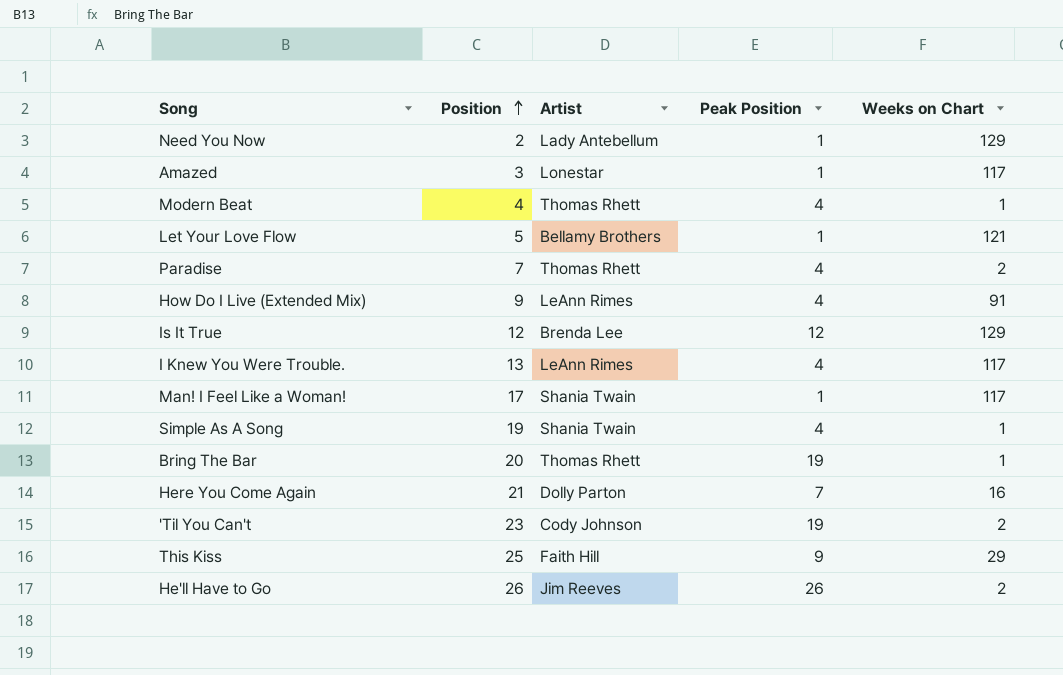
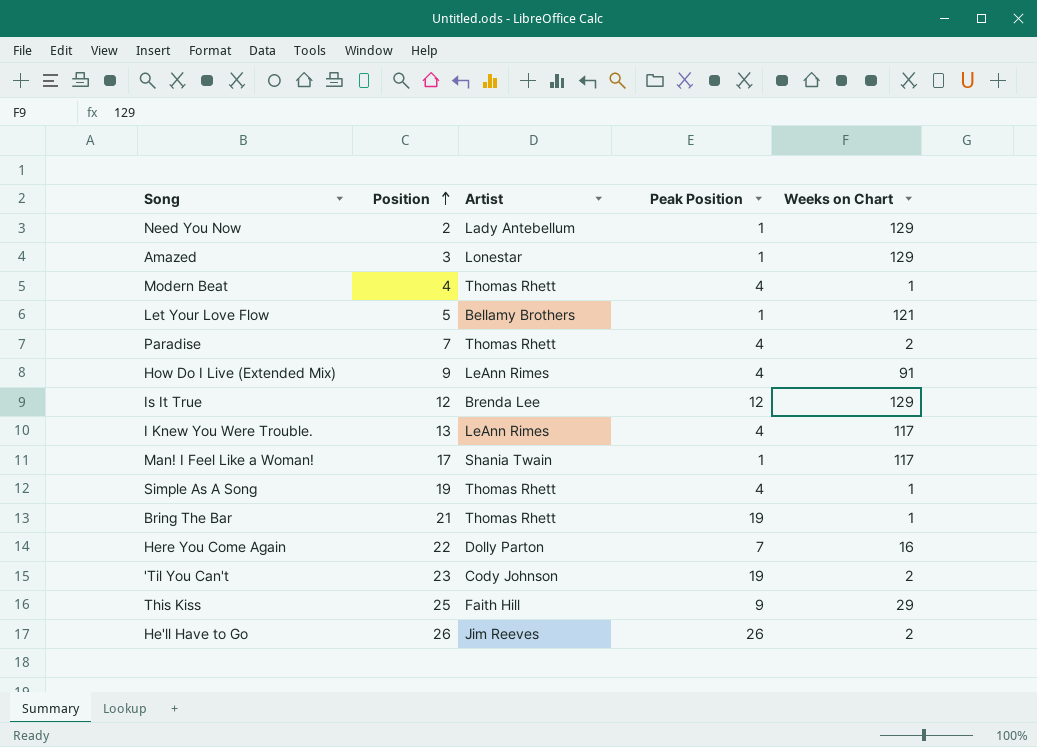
Amazed | Weeks on Chart: 117 -> 129
Simple As A Song | Artist: Shania Twain -> Thomas Rhett
Bring The Bar | Position: 20 -> 21
Here You Come Again | Position: 21 -> 22

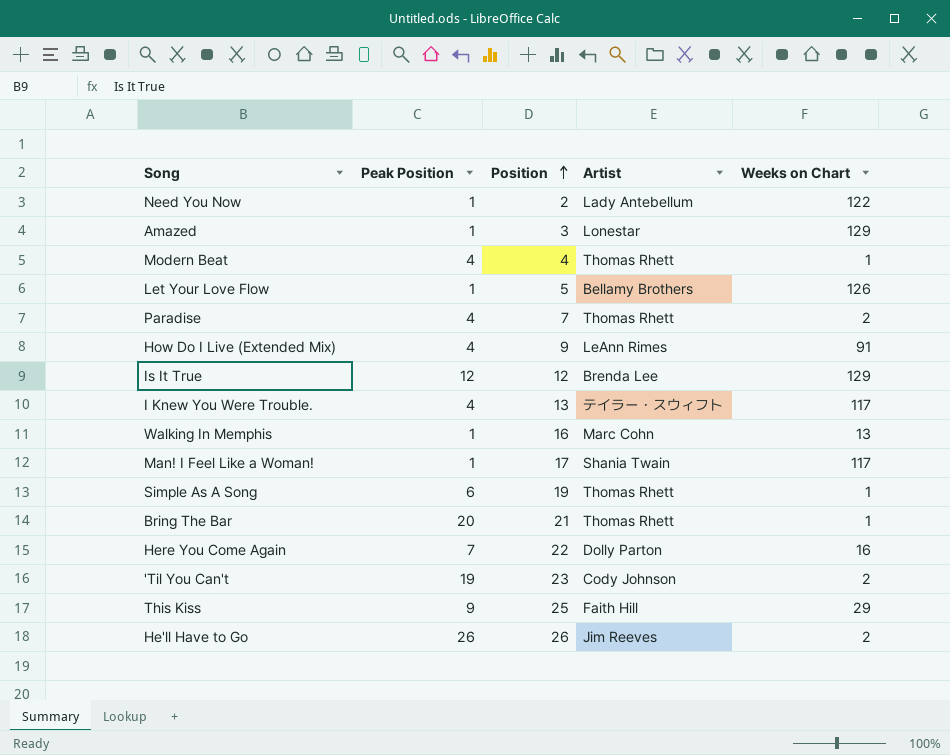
column Peak Position | position: 4 -> 2
Need You Now | Weeks on Chart: 129 -> 122
Let Your Love Flow | Weeks on Chart: 121 -> 126
I Knew You Were Trouble. | Artist: LeAnn Rimes -> テイラー・スウィフト
row Walking In Memphis: none -> 1 | 16 | Marc Cohn | 13
Simple As A Song | Peak Position: 4 -> 6
Bring The Bar | Peak Position: 19 -> 20

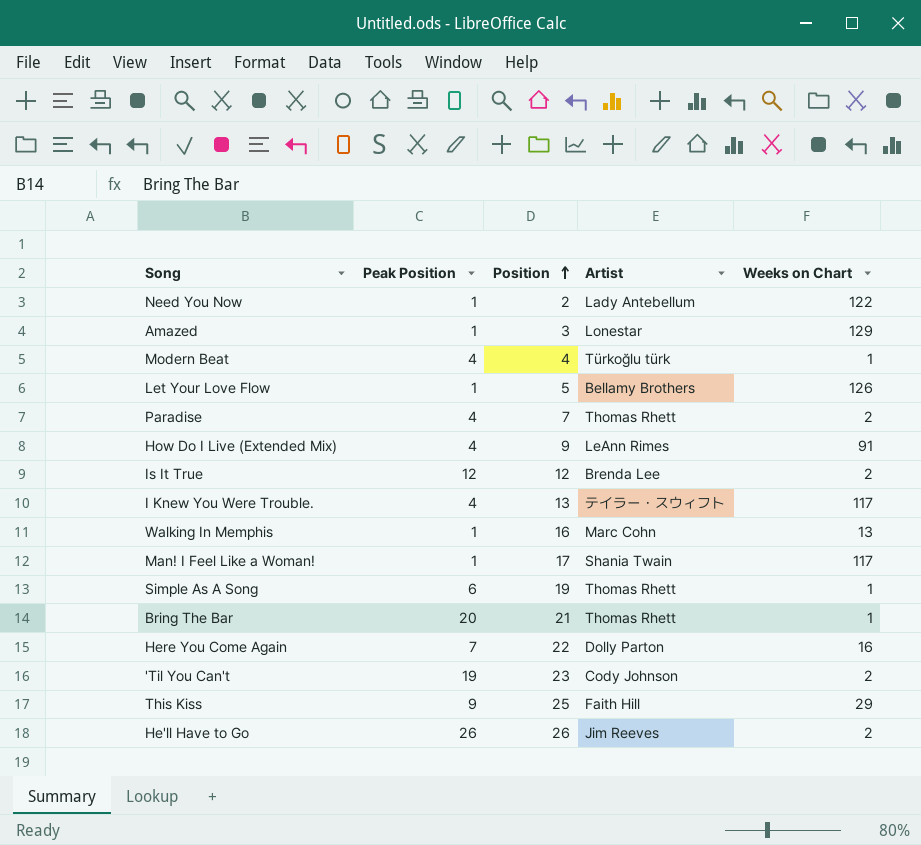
Modern Beat | Artist: Thomas Rhett -> Türkoğlu türk
Is It True | Weeks on Chart: 129 -> 2

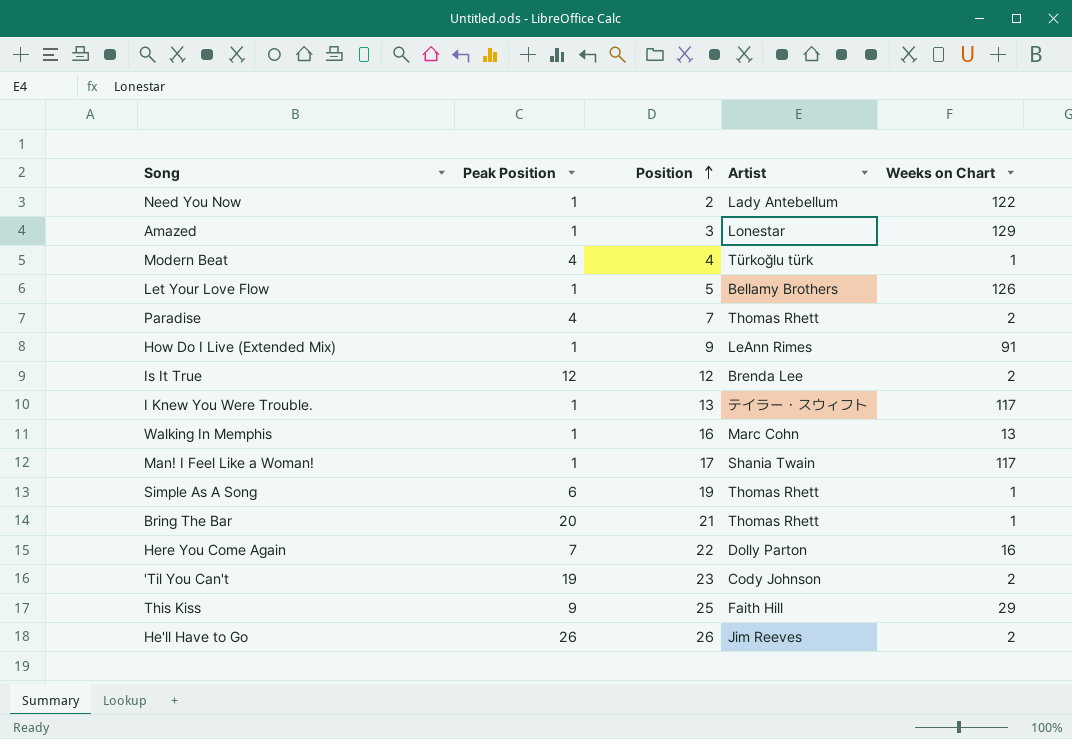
How Do I Live (Extended Mix) | Peak Position: 4 -> 1
I Knew You Were Trouble. | Peak Position: 4 -> 1

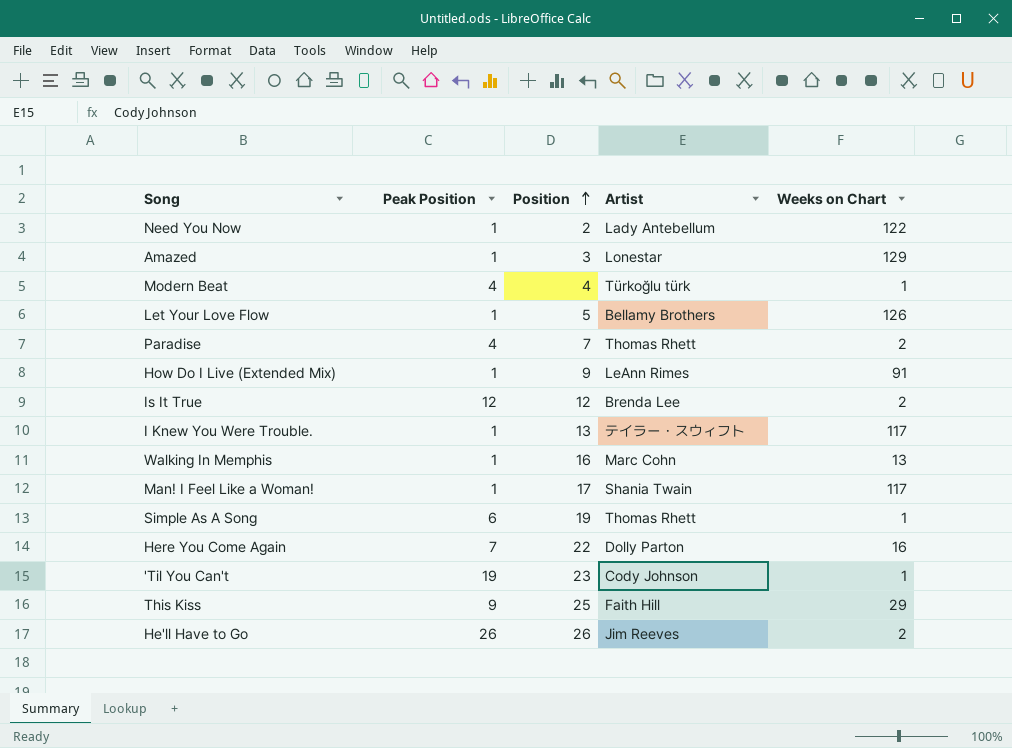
row Bring The Bar: 20 | 21 | Thomas Rhett | 1 -> none
'Til You Can't | Weeks on Chart: 2 -> 1

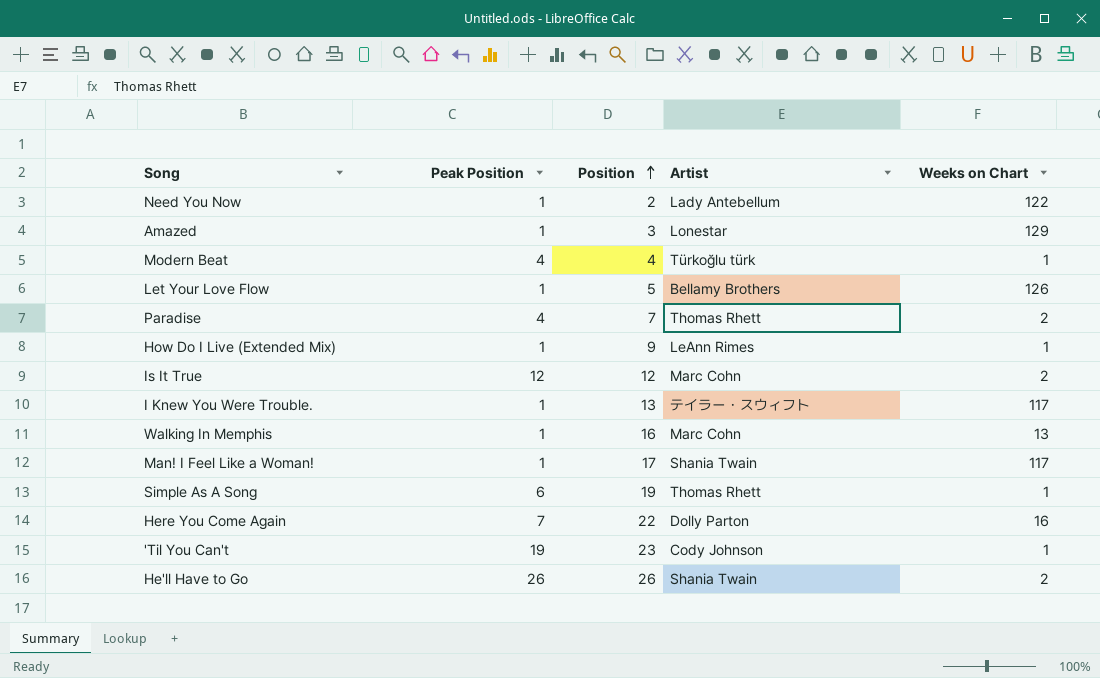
row This Kiss: 9 | 25 | Faith Hill | 29 -> none
How Do I Live (Extended Mix) | Weeks on Chart: 91 -> 1
Is It True | Artist: Brenda Lee -> Marc Cohn
He'll Have to Go | Artist: Jim Reeves -> Shania Twain

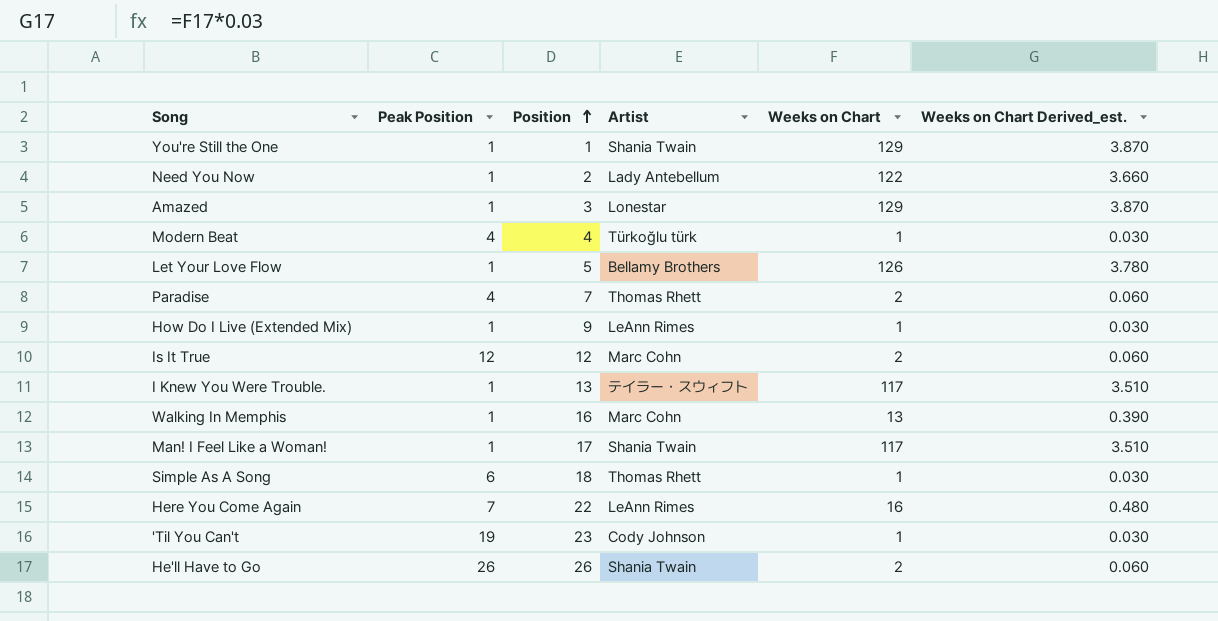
column Weeks on Chart Derived_est. | formula: none -> [Weeks on Chart] * 0.03
row You're Still the One: none -> 1 | 1 | Shania Twain | 129 | 3.870
Simple As A Song | Position: 19 -> 18
Here You Come Again | Artist: Dolly Parton -> LeAnn Rimes

